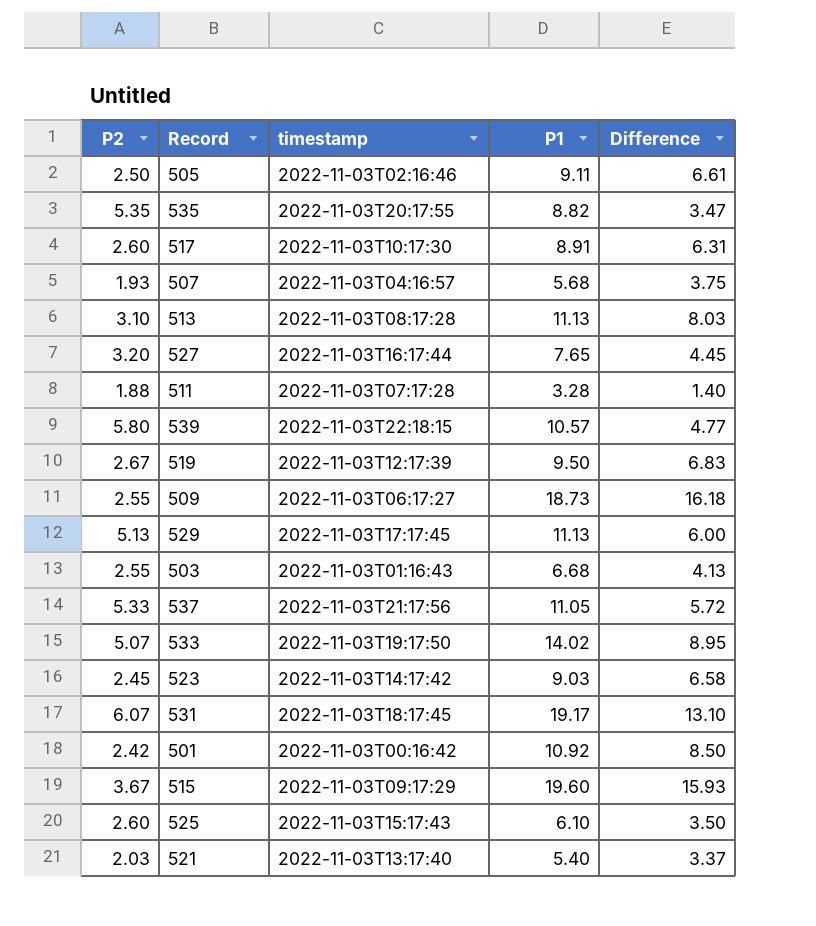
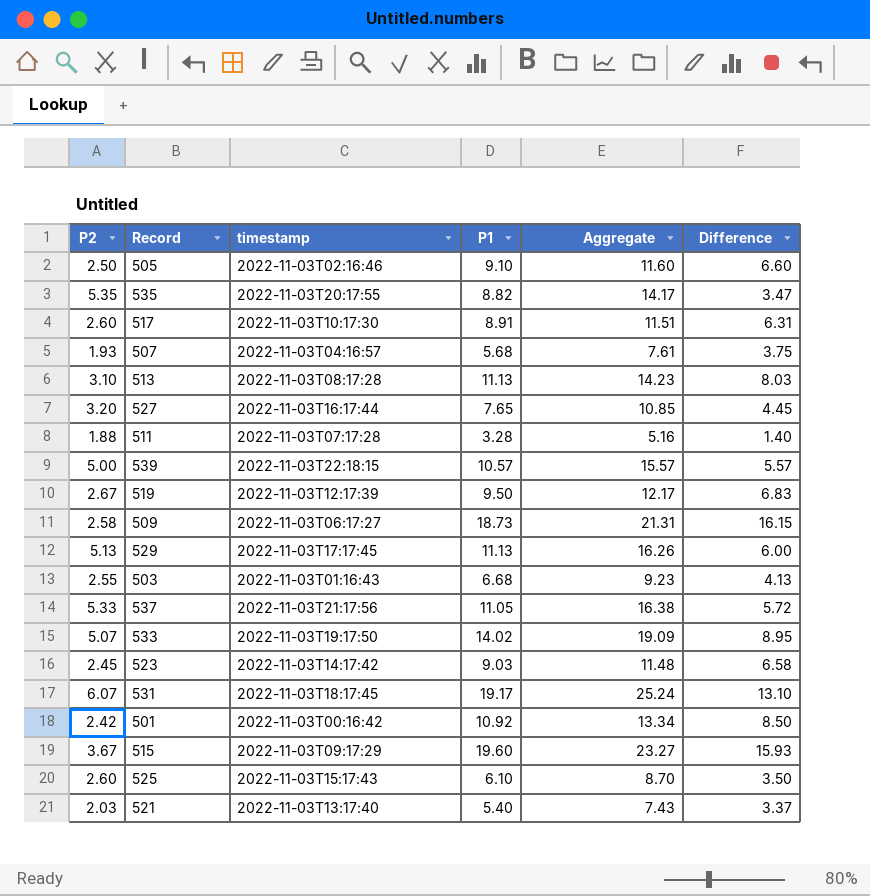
column Aggregate | formula: none -> [P2] + [P1]
505 | P1: 9.11 -> 9.10
505 | Difference: 6.61 -> 6.60
539 | P2: 5.80 -> 5.00
539 | Difference: 4.77 -> 5.57
509 | P2: 2.55 -> 2.58
509 | Difference: 16.18 -> 16.15

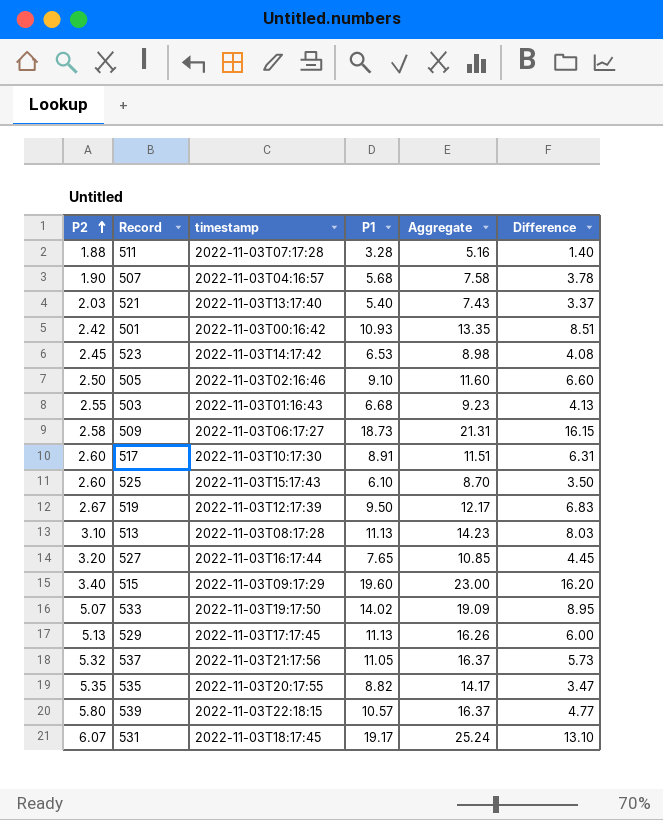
row order: none -> P2 ascending
507 | P2: 1.93 -> 1.90
507 | Aggregate: 7.61 -> 7.58
507 | Difference: 3.75 -> 3.78
501 | P1: 10.92 -> 10.93
501 | Aggregate: 13.34 -> 13.35
501 | Difference: 8.50 -> 8.51
523 | P1: 9.03 -> 6.53
523 | Aggregate: 11.48 -> 8.98
523 | Difference: 6.58 -> 4.08
515 | P2: 3.67 -> 3.40
515 | Aggregate: 23.27 -> 23.00
515 | Difference: 15.93 -> 16.20
537 | P2: 5.33 -> 5.32
537 | Aggregate: 16.38 -> 16.37
537 | Difference: 5.72 -> 5.73
539 | P2: 5.00 -> 5.80
539 | Aggregate: 15.57 -> 16.37
539 | Difference: 5.57 -> 4.77

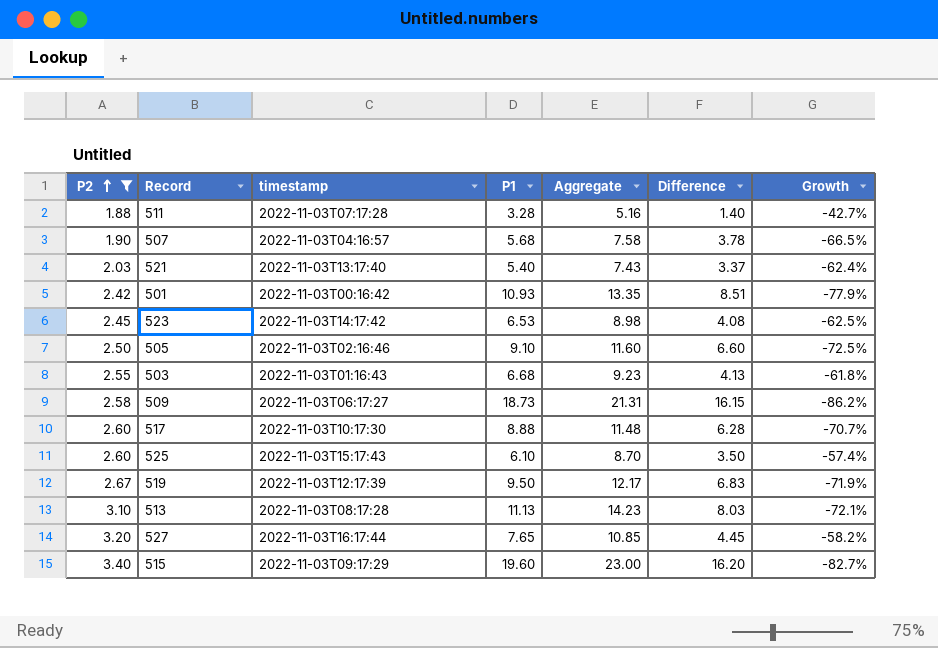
filter: none -> P2 <= 3.40
column Growth | formula: none -> ([P2] - [P1]) / [P1]
517 | P1: 8.91 -> 8.88
517 | Aggregate: 11.51 -> 11.48
517 | Difference: 6.31 -> 6.28

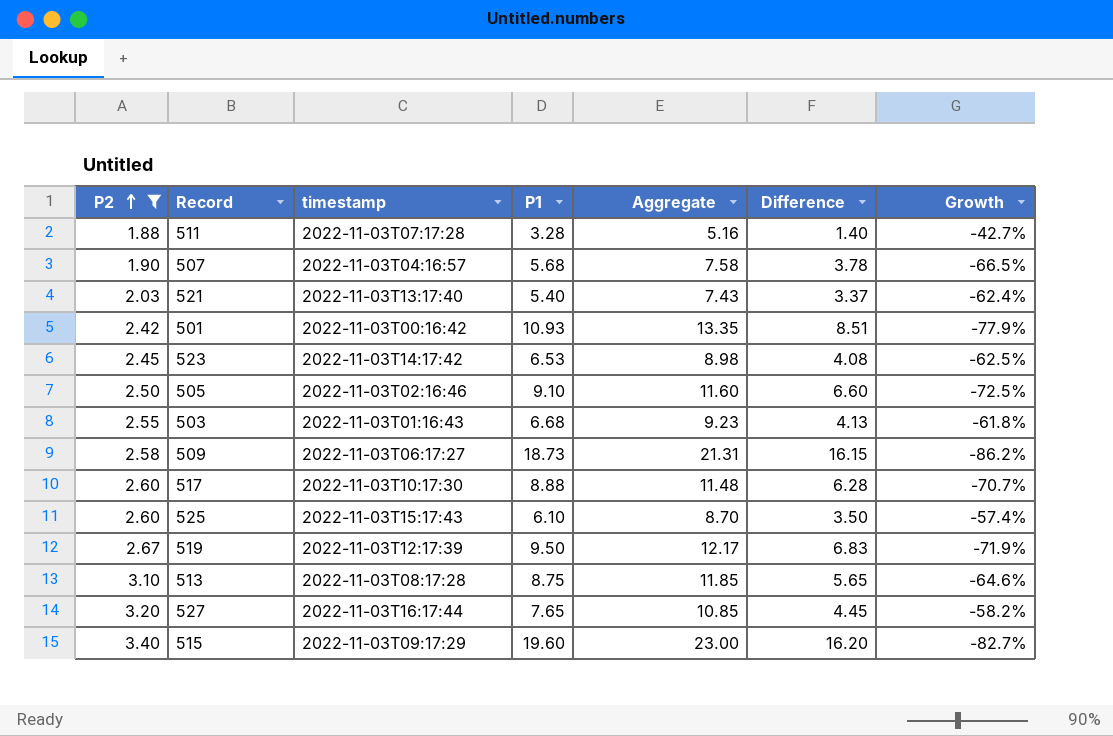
513 | P1: 11.13 -> 8.75
513 | Aggregate: 14.23 -> 11.85
513 | Difference: 8.03 -> 5.65
513 | Growth: -72.1% -> -64.6%

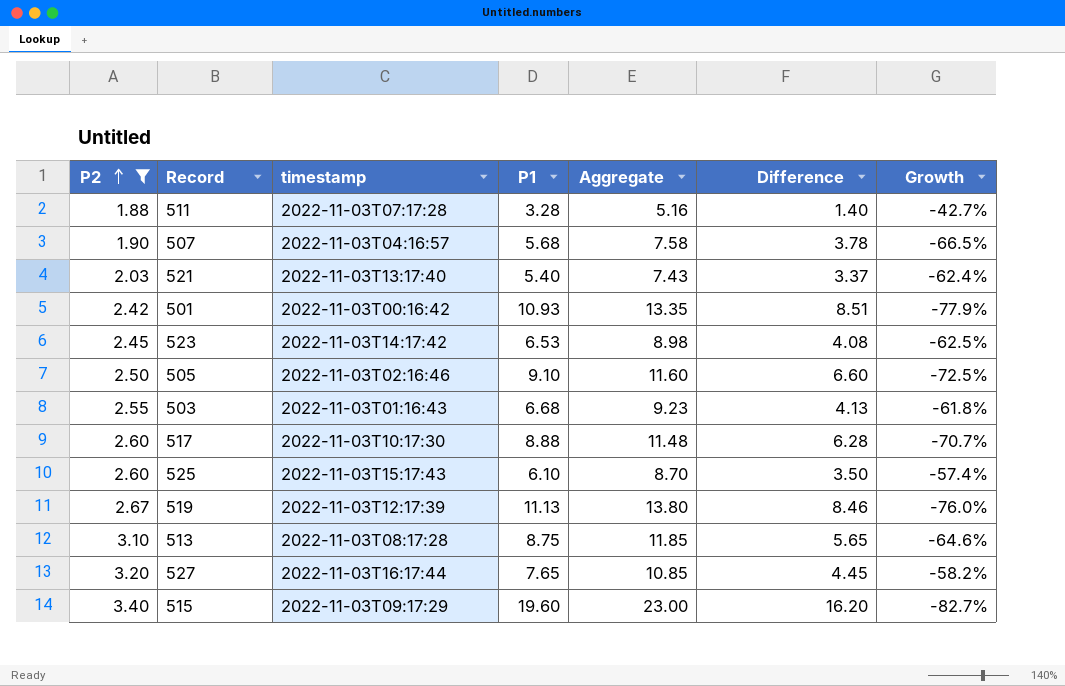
row 509: 2.58 | 2022-11-03T06:17:27 | 18.73 | 21.31 | 16.15 | -86.2% -> none
519 | P1: 9.50 -> 11.13
519 | Aggregate: 12.17 -> 13.80
519 | Difference: 6.83 -> 8.46
519 | Growth: -71.9% -> -76.0%

